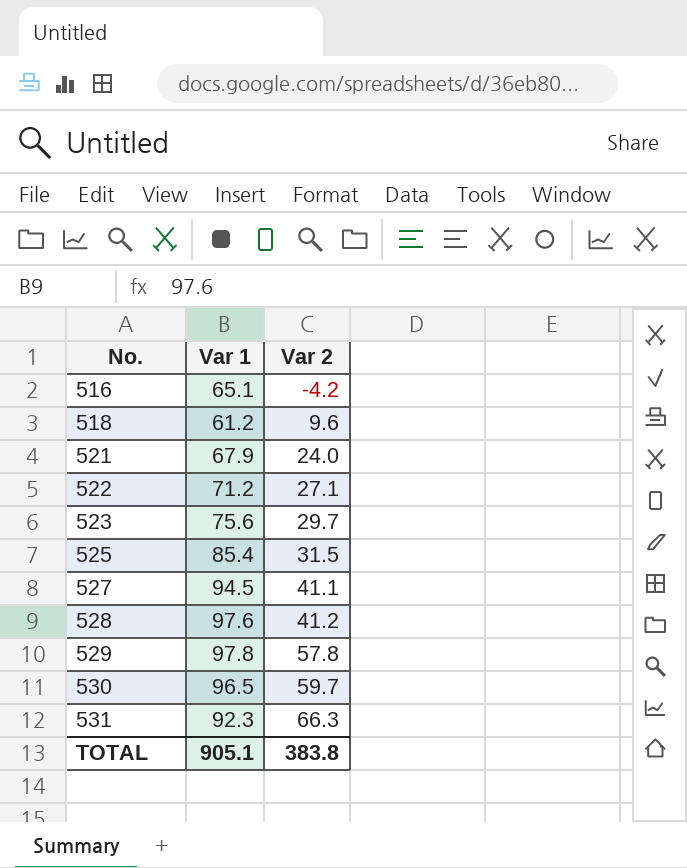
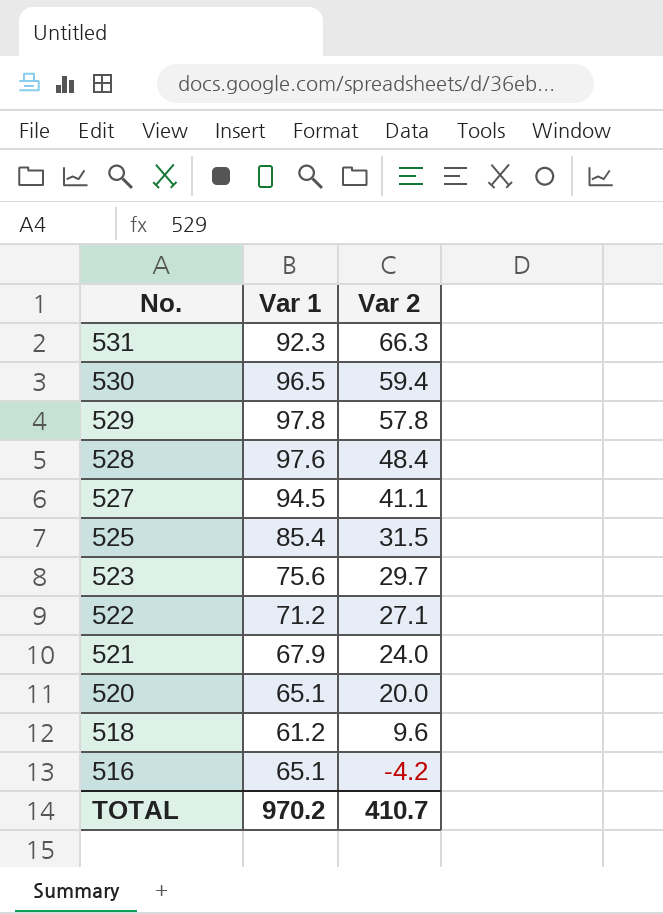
row order: No. ascending -> No. descending
530 | Var 2: 59.7 -> 59.4
528 | Var 2: 41.2 -> 48.4
row 520: none -> 65.1 | 20.0
TOTAL | Var 1: 905.1 -> 970.2
TOTAL | Var 2: 383.8 -> 410.7

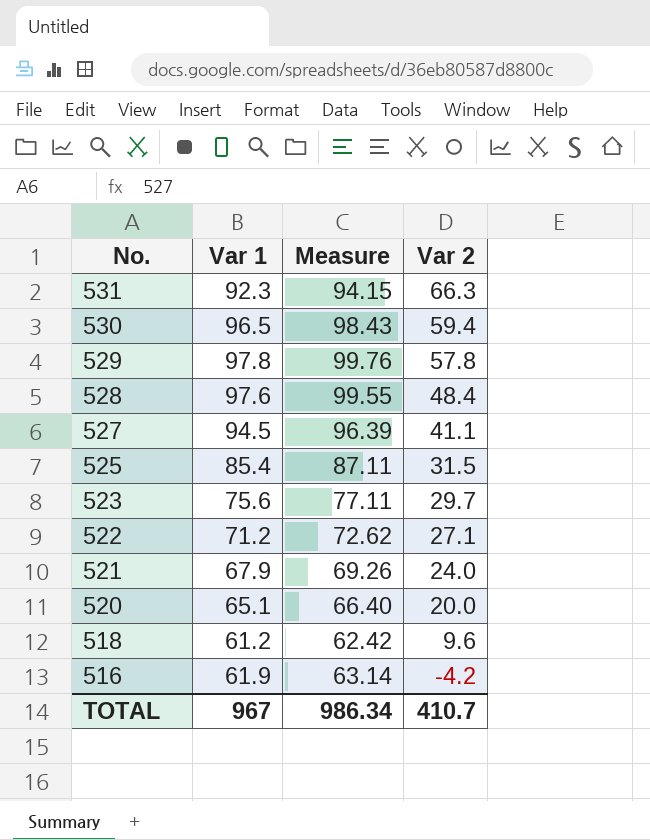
column Measure | formula: none -> [Var 1] * 1.02
516 | Var 1: 65.1 -> 61.9
TOTAL | Var 1: 970.2 -> 967

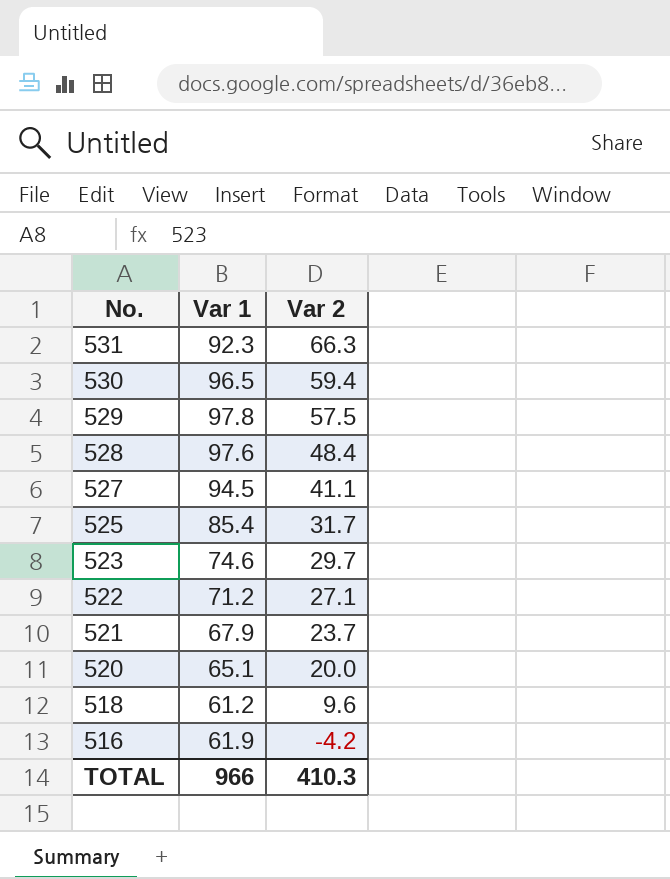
column Measure | formula: [Var 1] * 1.02 -> none
529 | Var 2: 57.8 -> 57.5
525 | Var 2: 31.5 -> 31.7
523 | Var 1: 75.6 -> 74.6
521 | Var 2: 24.0 -> 23.7
TOTAL | Var 1: 967 -> 966
TOTAL | Var 2: 410.7 -> 410.3

